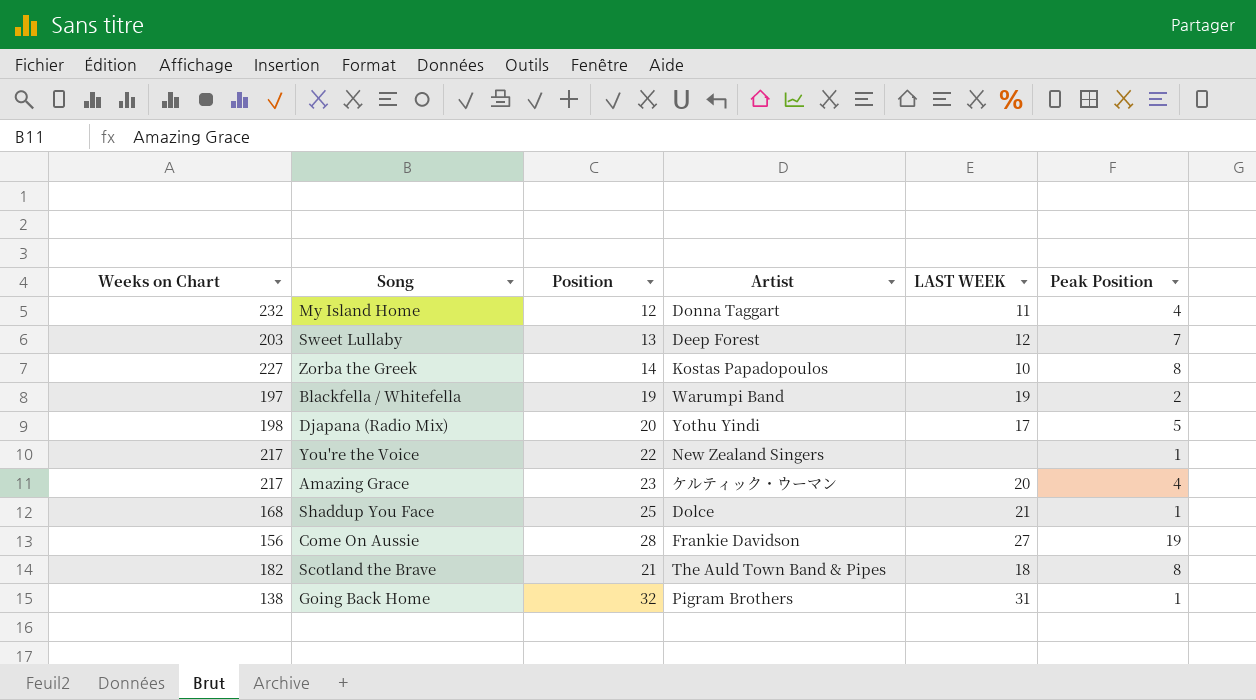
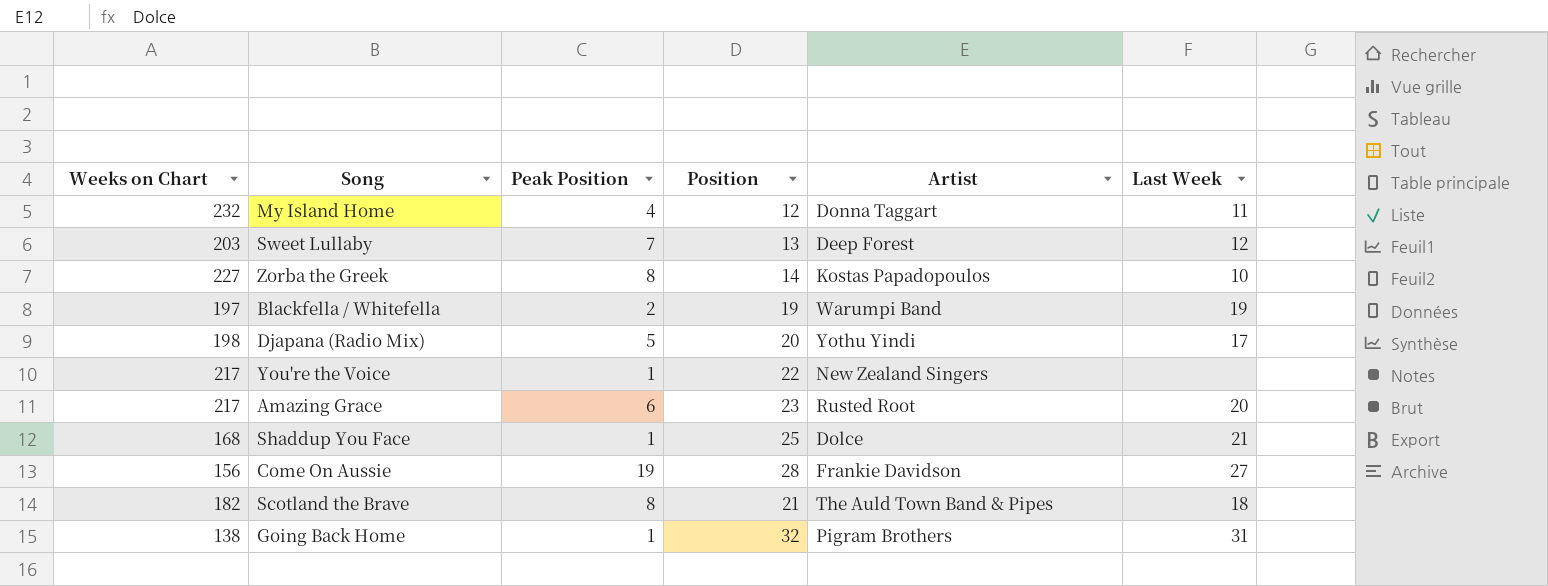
column Peak Position | position: 6 -> 3
column name: LAST WEEK -> Last Week
Amazing Grace | Peak Position: 4 -> 6
Amazing Grace | Artist: ケルティック・ウーマン -> Rusted Root

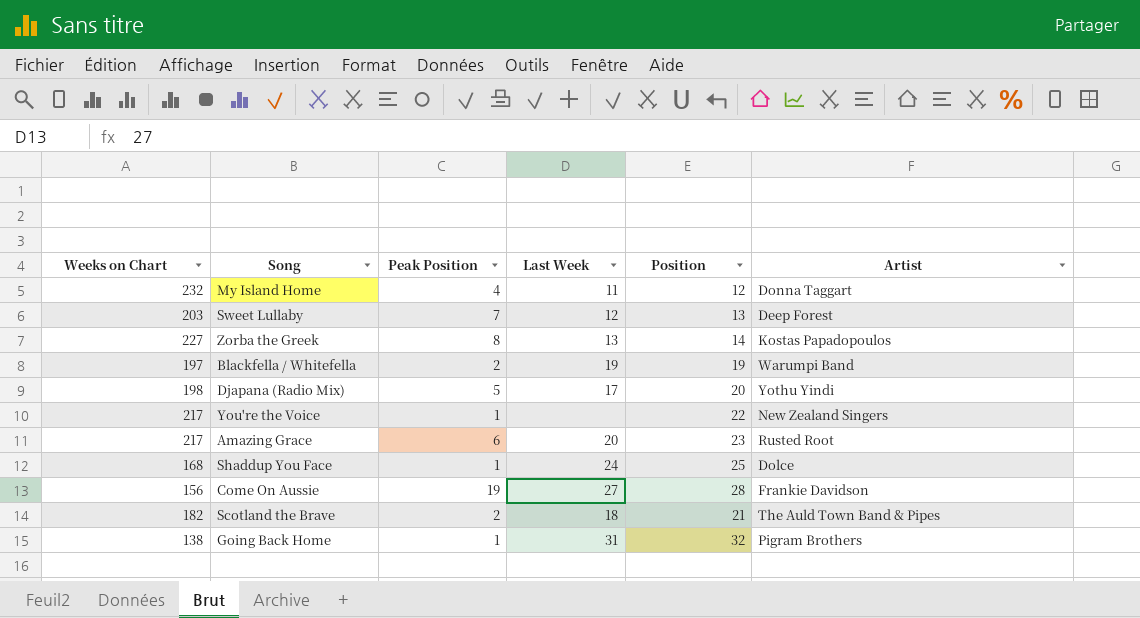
column Last Week | position: 6 -> 4
Zorba the Greek | Last Week: 10 -> 13
Shaddup You Face | Last Week: 21 -> 24
Scotland the Brave | Peak Position: 8 -> 2

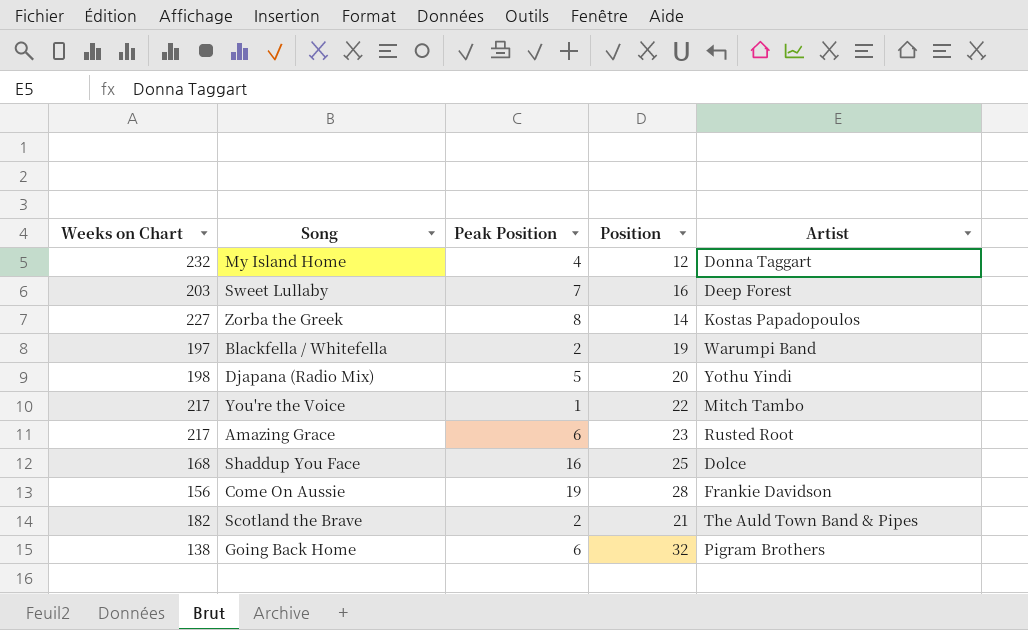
column Last Week | position: 4 -> none
Sweet Lullaby | Position: 13 -> 16
You're the Voice | Artist: New Zealand Singers -> Mitch Tambo
Shaddup You Face | Peak Position: 1 -> 16
Going Back Home | Peak Position: 1 -> 6

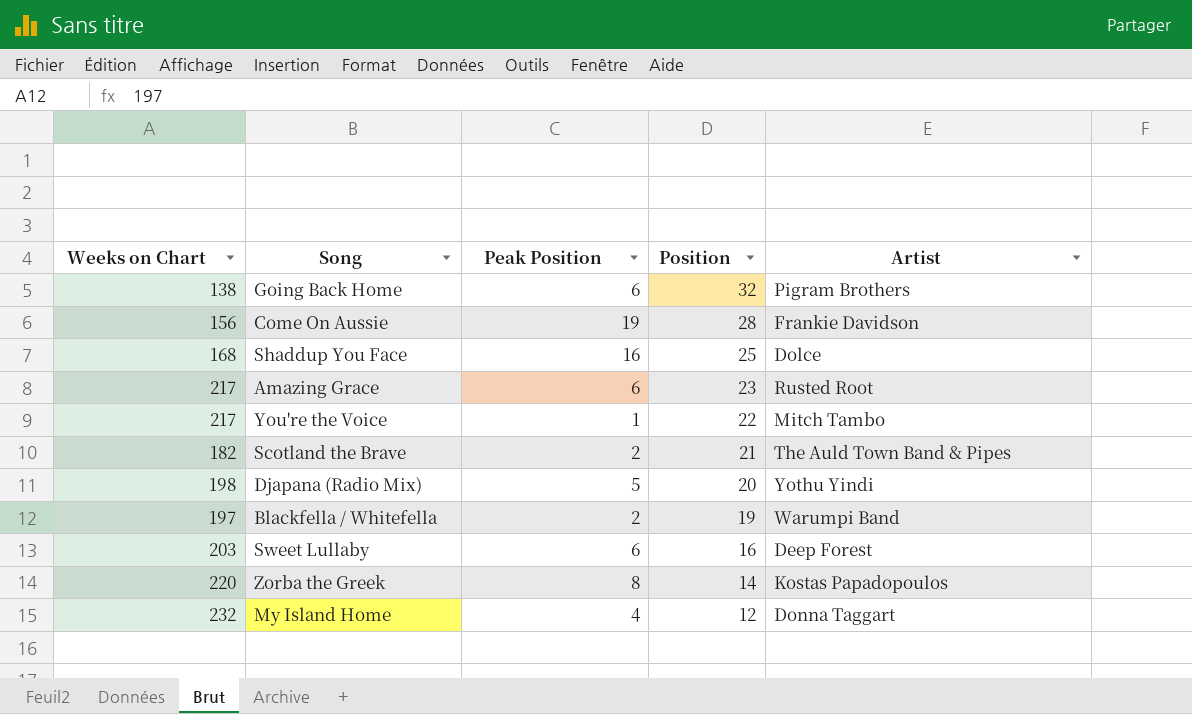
row order: none -> Position descending
Sweet Lullaby | Peak Position: 7 -> 6
Zorba the Greek | Weeks on Chart: 227 -> 220

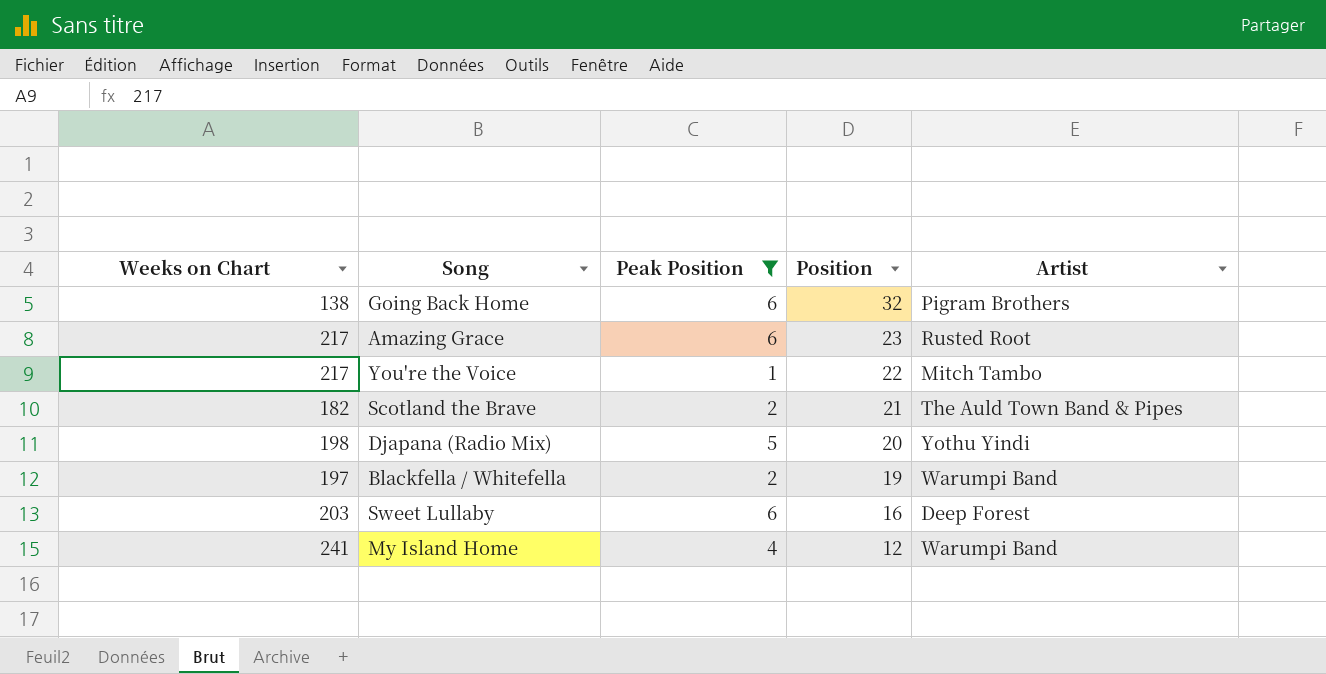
filter: none -> Peak Position <= 6
My Island Home | Weeks on Chart: 232 -> 241
My Island Home | Artist: Donna Taggart -> Warumpi Band

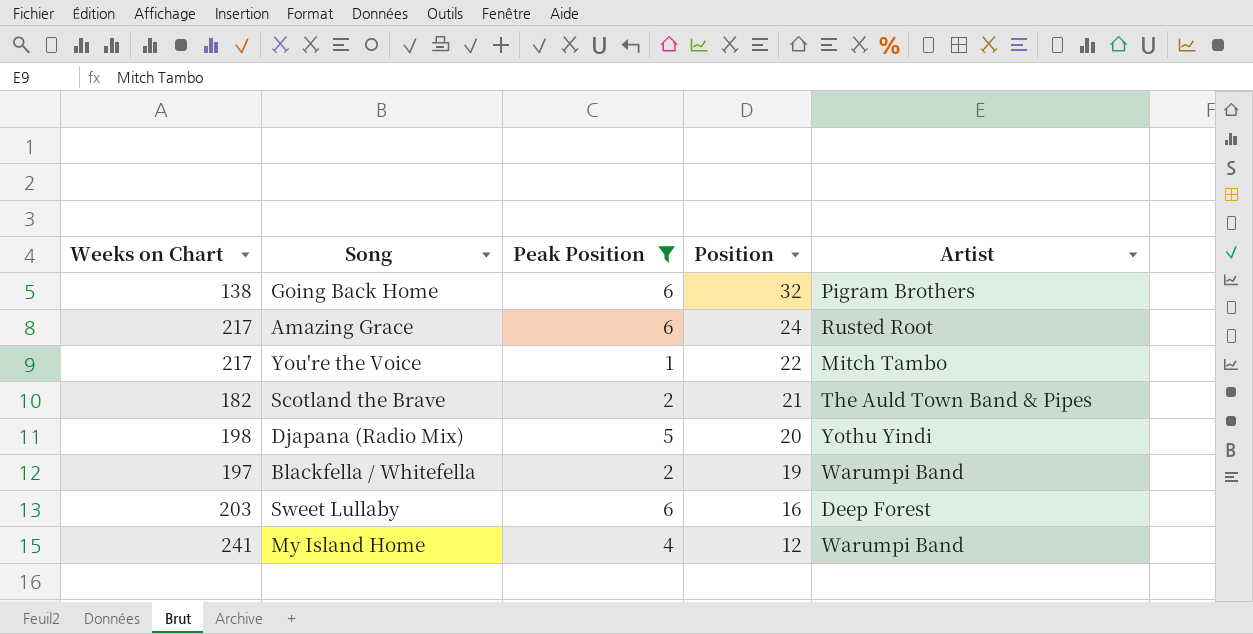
Amazing Grace | Position: 23 -> 24

